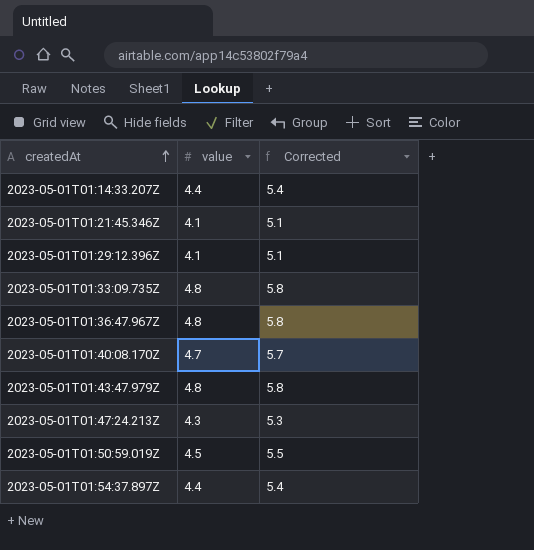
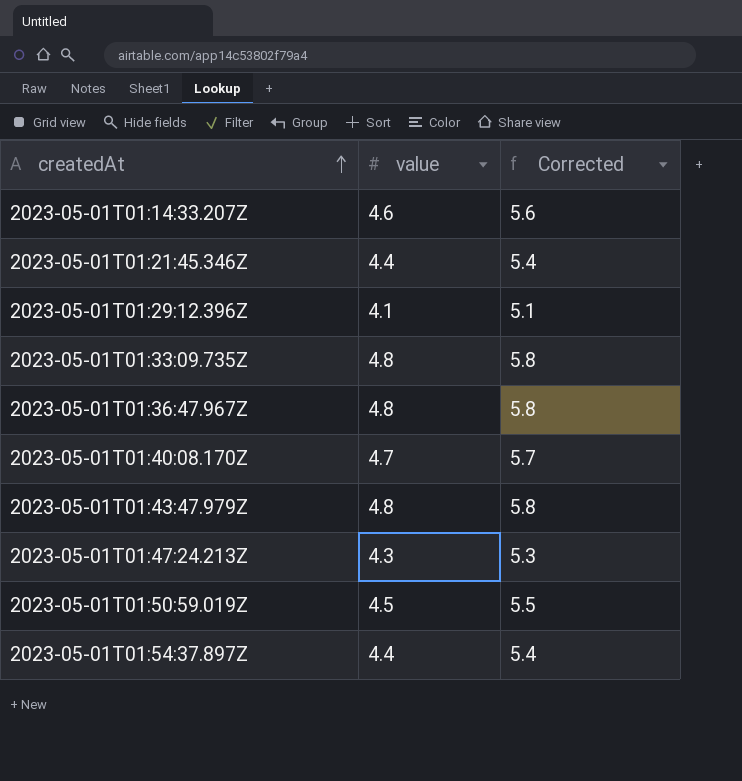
2023-05-01T01:14:33.207Z | value: 4.4 -> 4.6
2023-05-01T01:14:33.207Z | Corrected: 5.4 -> 5.6
2023-05-01T01:21:45.346Z | value: 4.1 -> 4.4
2023-05-01T01:21:45.346Z | Corrected: 5.1 -> 5.4

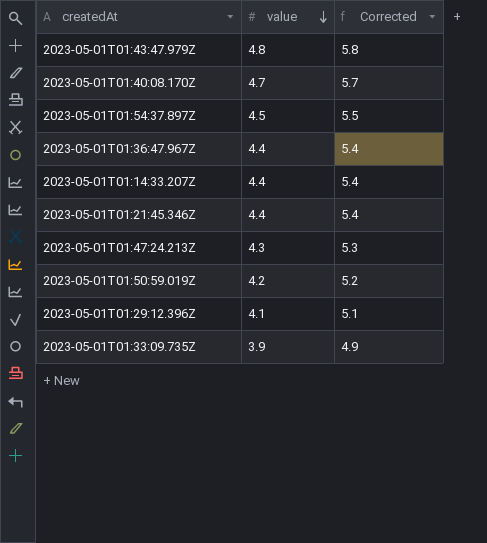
row order: createdAt ascending -> value descending
2023-05-01T01:54:37.897Z | value: 4.4 -> 4.5
2023-05-01T01:54:37.897Z | Corrected: 5.4 -> 5.5
2023-05-01T01:36:47.967Z | value: 4.8 -> 4.4
2023-05-01T01:36:47.967Z | Corrected: 5.8 -> 5.4
2023-05-01T01:14:33.207Z | value: 4.6 -> 4.4
2023-05-01T01:14:33.207Z | Corrected: 5.6 -> 5.4
2023-05-01T01:50:59.019Z | value: 4.5 -> 4.2
2023-05-01T01:50:59.019Z | Corrected: 5.5 -> 5.2
2023-05-01T01:33:09.735Z | value: 4.8 -> 3.9
2023-05-01T01:33:09.735Z | Corrected: 5.8 -> 4.9

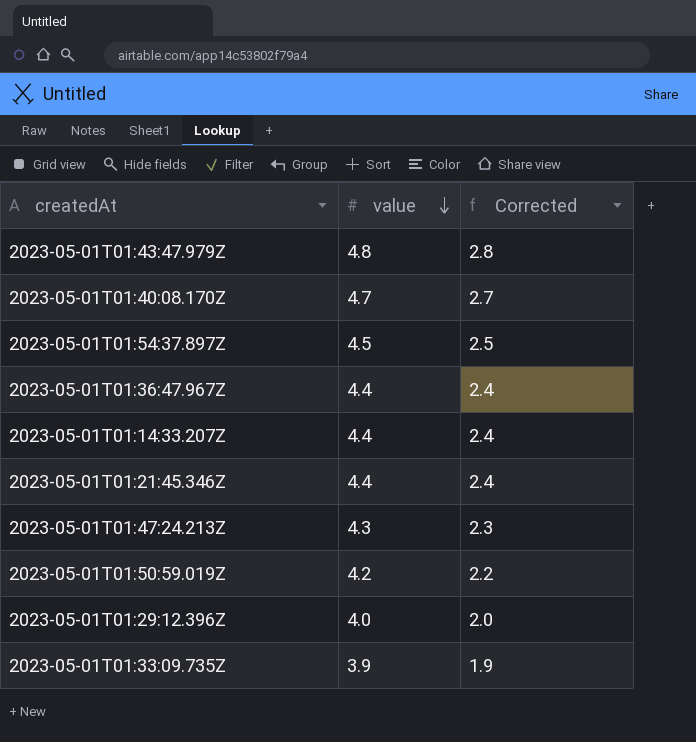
column Corrected | formula: [value] + 1 -> [value] - 2
2023-05-01T01:29:12.396Z | value: 4.1 -> 4.0

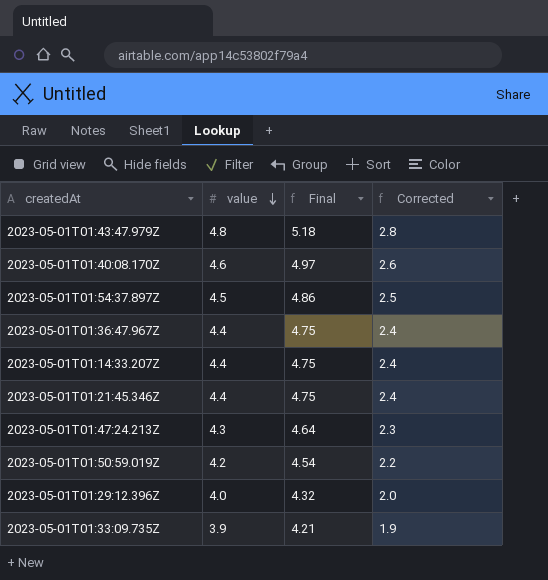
column Final | formula: none -> [value] * 1.08
2023-05-01T01:40:08.170Z | value: 4.7 -> 4.6
2023-05-01T01:40:08.170Z | Corrected: 2.7 -> 2.6

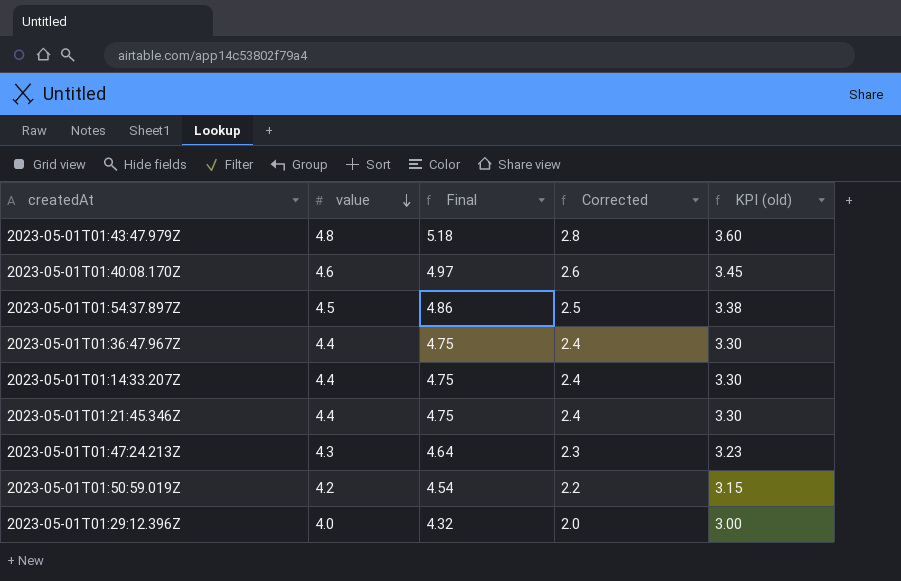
column KPI (old) | formula: none -> [value] * 0.75
row 2023-05-01T01:33:09.735Z: 3.9 | 4.21 | 1.9 -> none

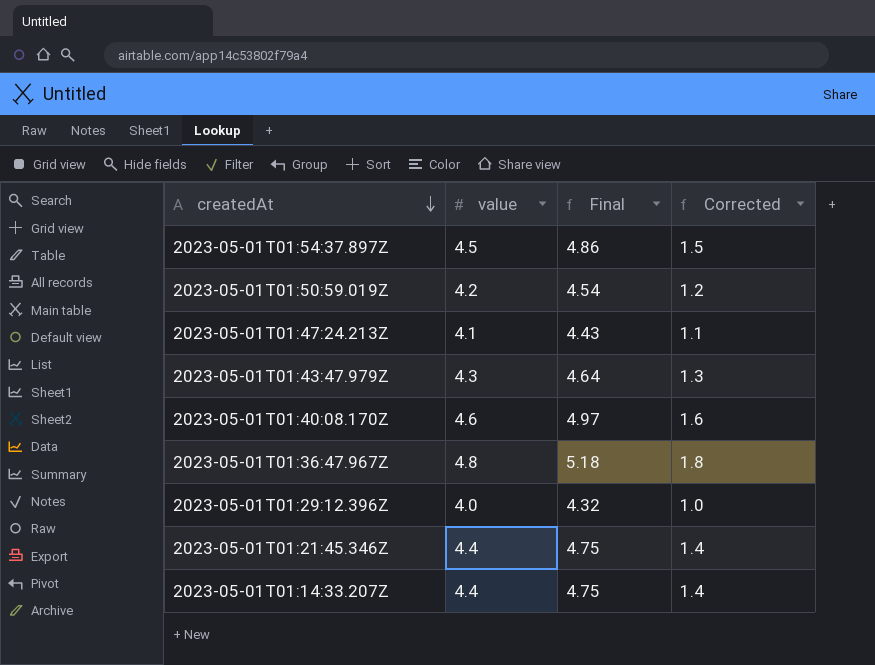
row order: value descending -> createdAt descending
column KPI (old) | formula: [value] * 0.75 -> none
column Corrected | formula: [value] - 2 -> [value] - 3
2023-05-01T01:47:24.213Z | value: 4.3 -> 4.1
2023-05-01T01:47:24.213Z | Final: 4.64 -> 4.43
2023-05-01T01:43:47.979Z | value: 4.8 -> 4.3
2023-05-01T01:43:47.979Z | Final: 5.18 -> 4.64
2023-05-01T01:36:47.967Z | value: 4.4 -> 4.8
2023-05-01T01:36:47.967Z | Final: 4.75 -> 5.18

